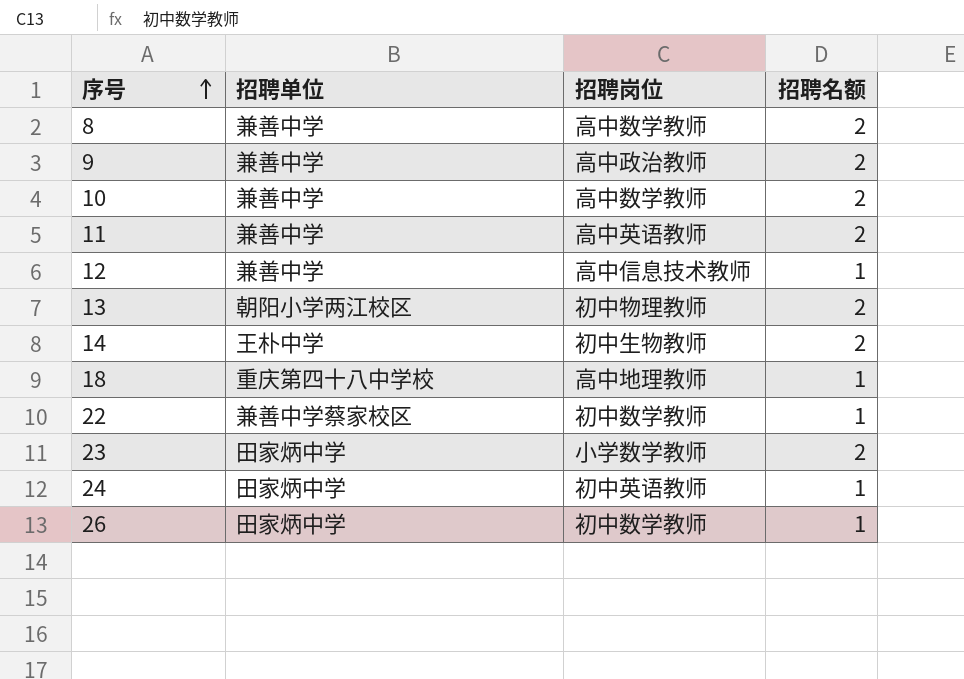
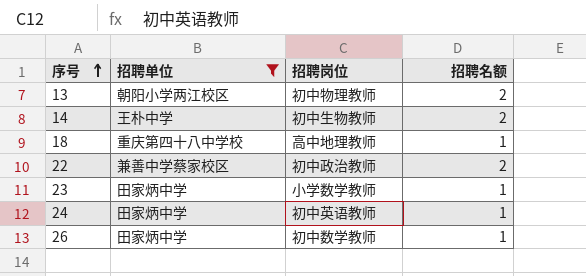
filter: none -> 招聘单位 != 兼善中学
22 | 招聘岗位: 初中数学教师 -> 初中政治教师
22 | 招聘名额: 1 -> 2
23 | 招聘名额: 2 -> 1

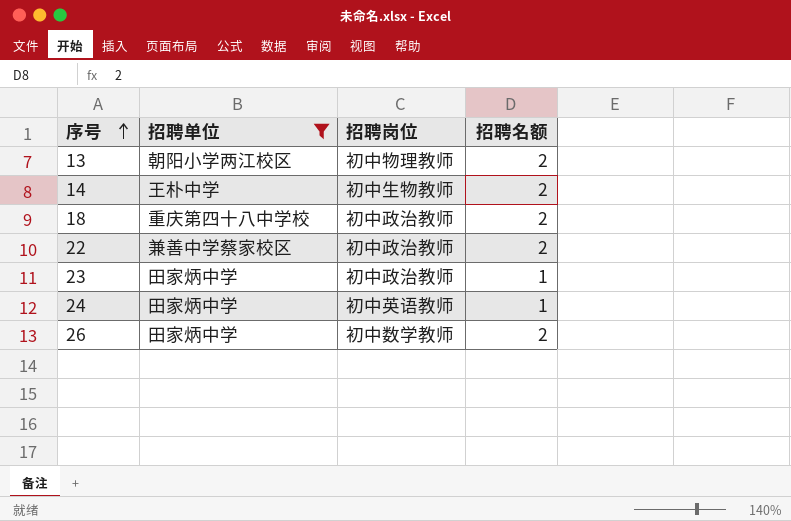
18 | 招聘岗位: 高中地理教师 -> 初中政治教师
18 | 招聘名额: 1 -> 2
23 | 招聘岗位: 小学数学教师 -> 初中政治教师
26 | 招聘名额: 1 -> 2

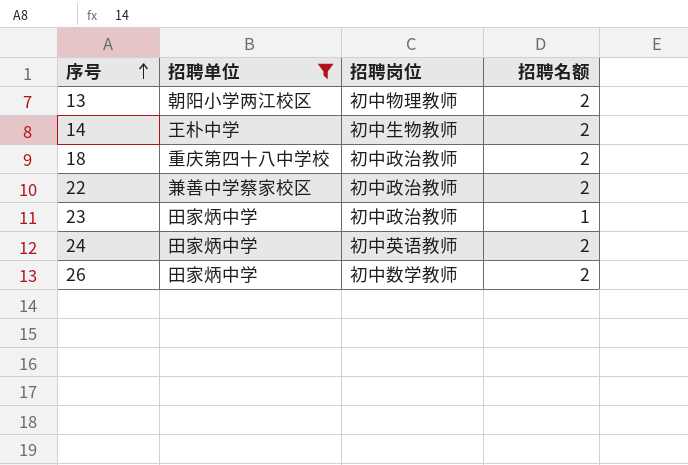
24 | 招聘名额: 1 -> 2

